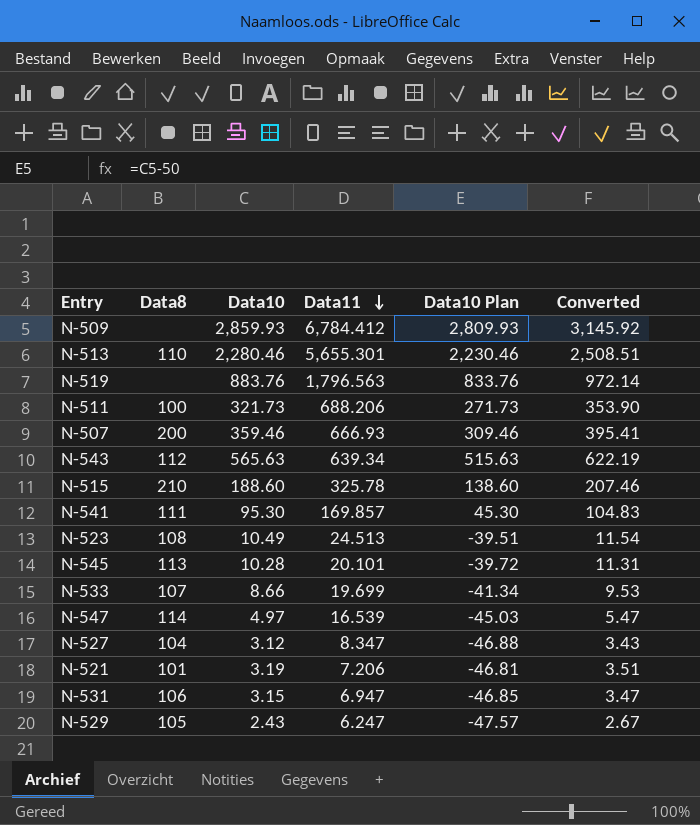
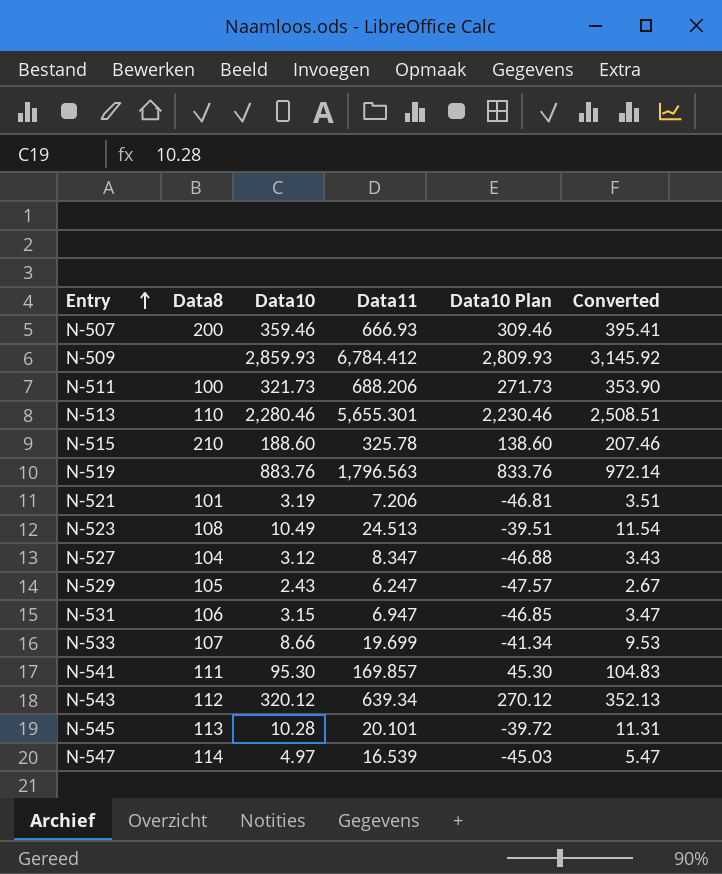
row order: Data11 descending -> Entry ascending
N-543 | Data10: 565.63 -> 320.12
N-543 | Data10 Plan: 515.63 -> 270.12
N-543 | Converted: 622.19 -> 352.13

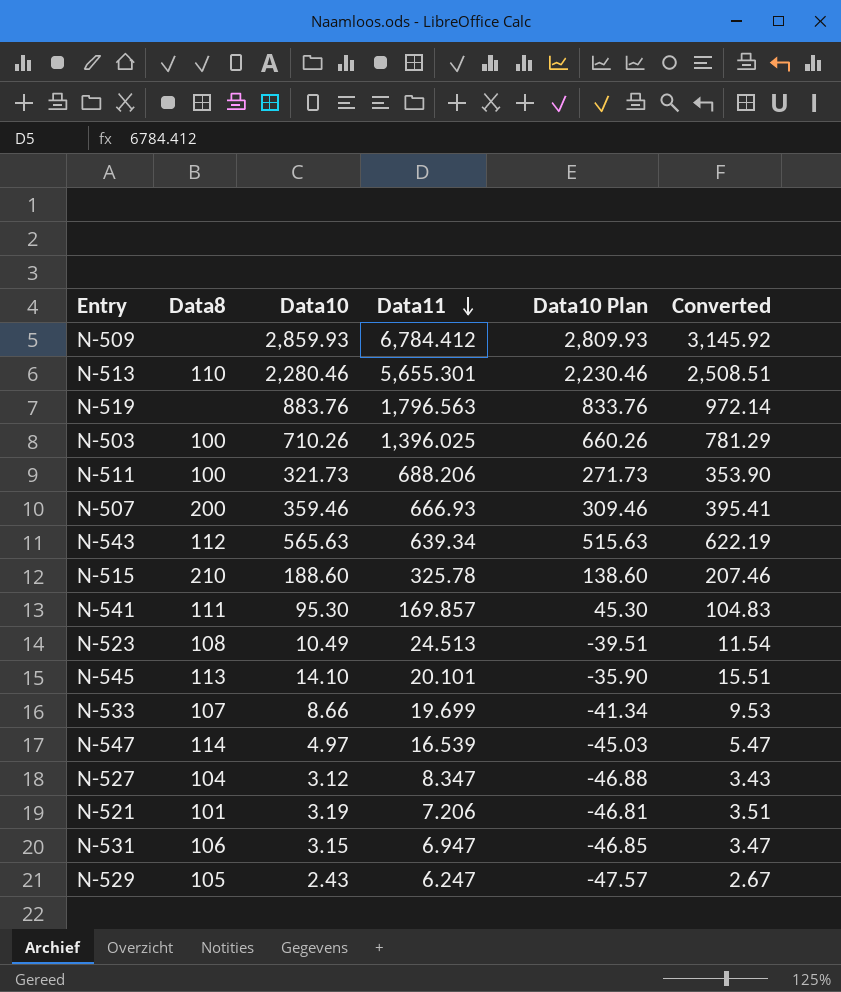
row order: Entry ascending -> Data11 descending
row N-503: none -> 100 | 710.26 | 1,396.025 | 660.26 | 781.29
N-543 | Data10: 320.12 -> 565.63
N-543 | Data10 Plan: 270.12 -> 515.63
N-543 | Converted: 352.13 -> 622.19
N-545 | Data10: 10.28 -> 14.10
N-545 | Data10 Plan: -39.72 -> -35.90
N-545 | Converted: 11.31 -> 15.51

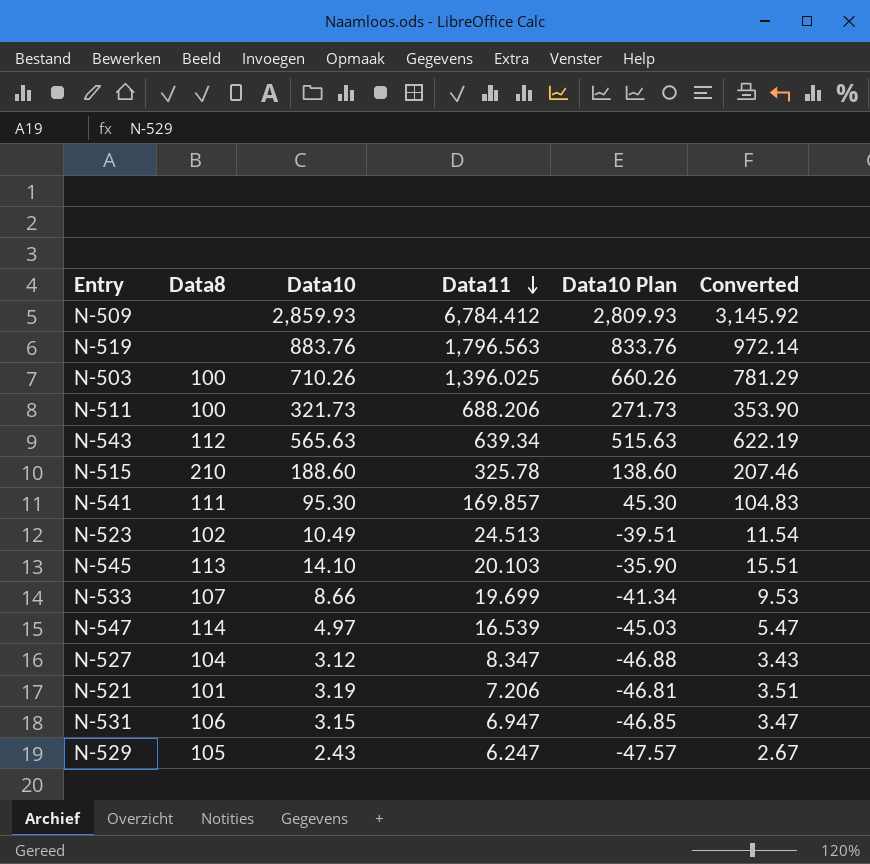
row N-513: 110 | 2,280.46 | 5,655.301 | 2,230.46 | 2,508.51 -> none
row N-507: 200 | 359.46 | 666.93 | 309.46 | 395.41 -> none
N-523 | Data8: 108 -> 102
N-545 | Data11: 20.101 -> 20.103

